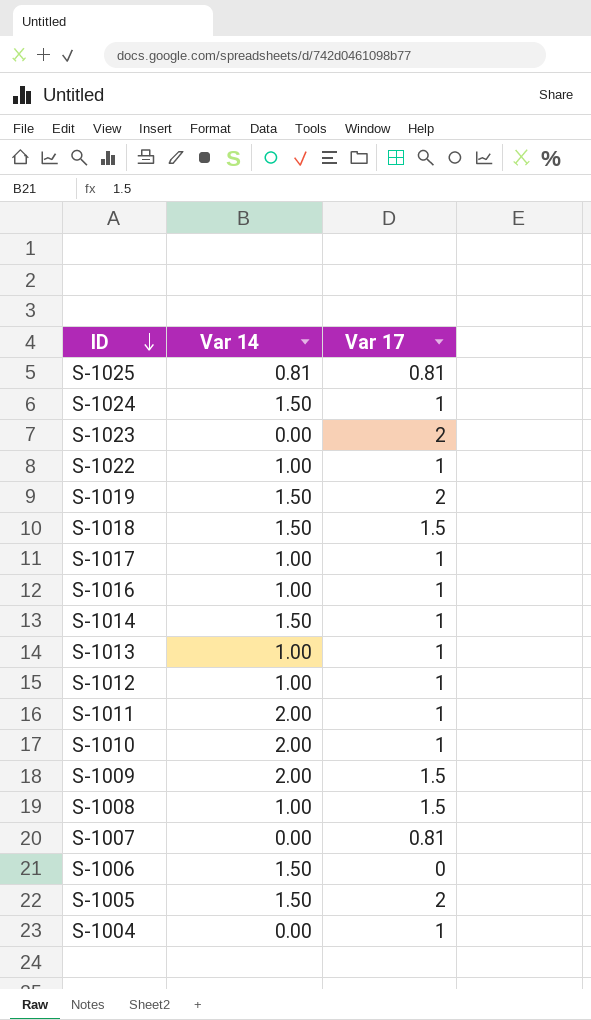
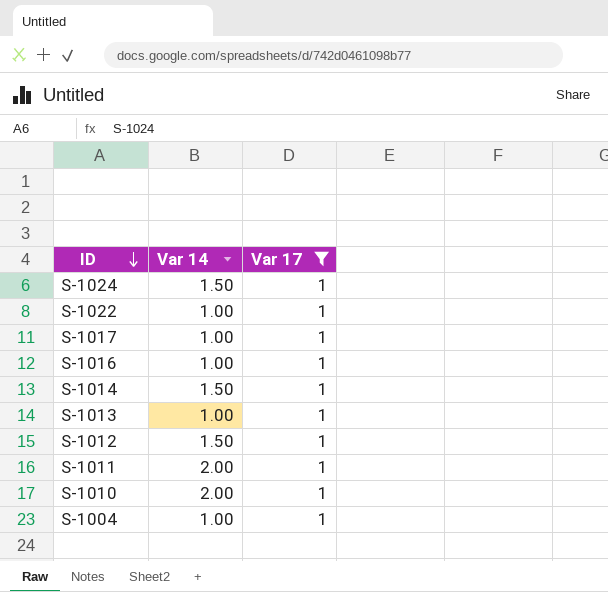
filter: none -> Var 17 = 1
S-1012 | Var 14: 1.00 -> 1.50
S-1004 | Var 14: 0.00 -> 1.00

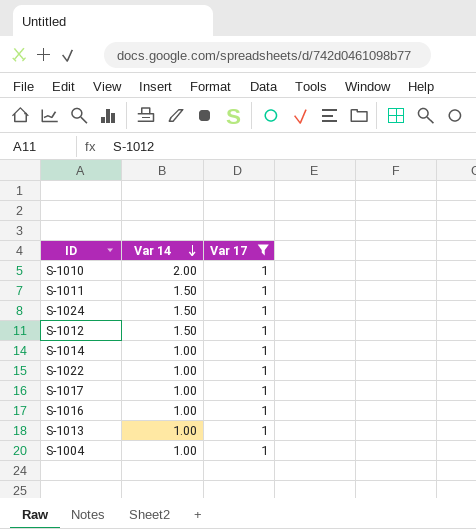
row order: ID descending -> Var 14 descending
S-1011 | Var 14: 2.00 -> 1.50
S-1014 | Var 14: 1.50 -> 1.00

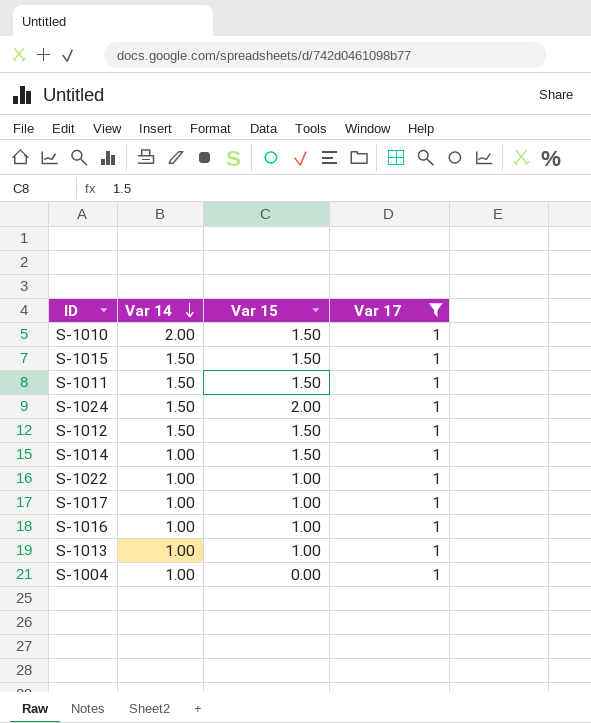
column Var 15 | position: none -> 3
row S-1015: none -> 1.50 | 1.50 | 1

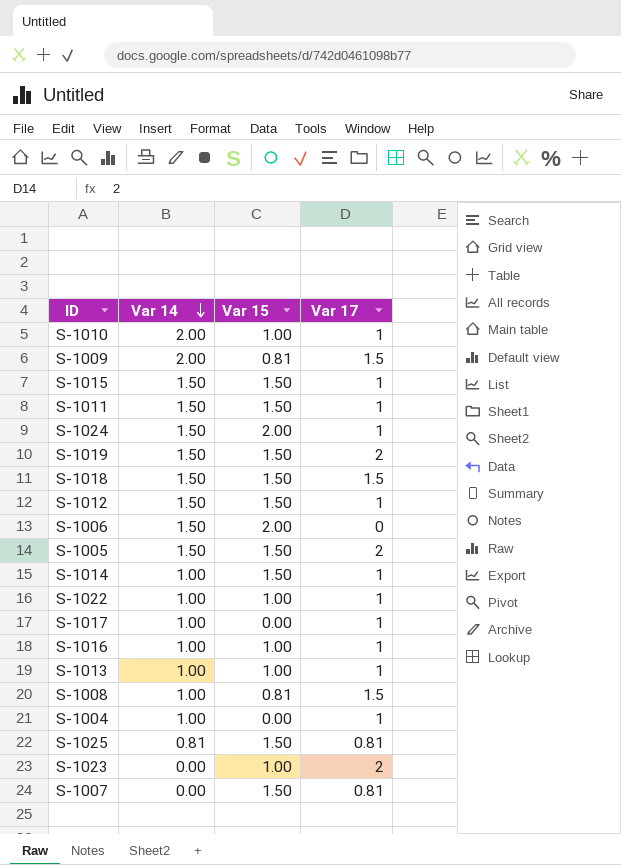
filter: Var 17 = 1 -> none
S-1010 | Var 15: 1.50 -> 1.00
S-1017 | Var 15: 1.00 -> 0.00

